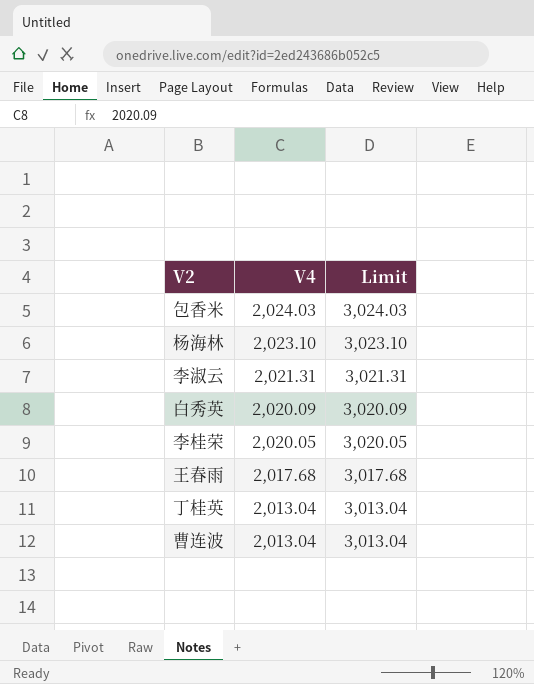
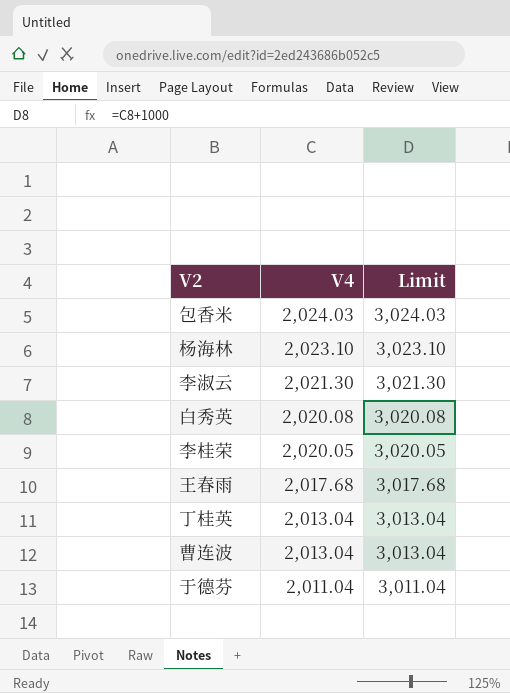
李淑云 | V4: 2,021.31 -> 2,021.30
李淑云 | Limit: 3,021.31 -> 3,021.30
白秀英 | V4: 2,020.09 -> 2,020.08
白秀英 | Limit: 3,020.09 -> 3,020.08
row 于德芬: none -> 2,011.04 | 3,011.04

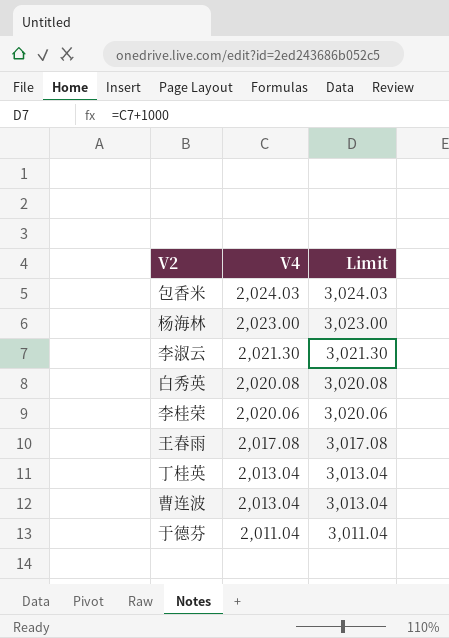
杨海林 | V4: 2,023.10 -> 2,023.00
杨海林 | Limit: 3,023.10 -> 3,023.00
李桂荣 | V4: 2,020.05 -> 2,020.06
李桂荣 | Limit: 3,020.05 -> 3,020.06
王春雨 | V4: 2,017.68 -> 2,017.08
王春雨 | Limit: 3,017.68 -> 3,017.08

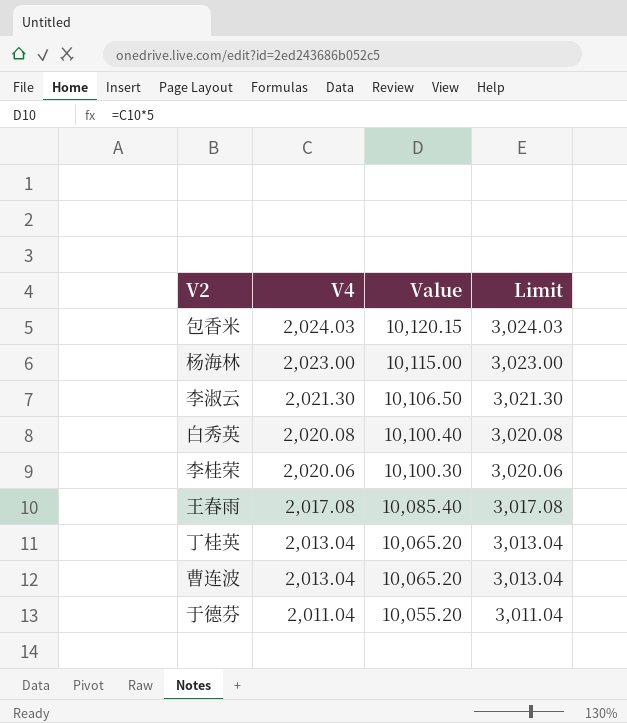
column Value | formula: none -> [V4] * 5

